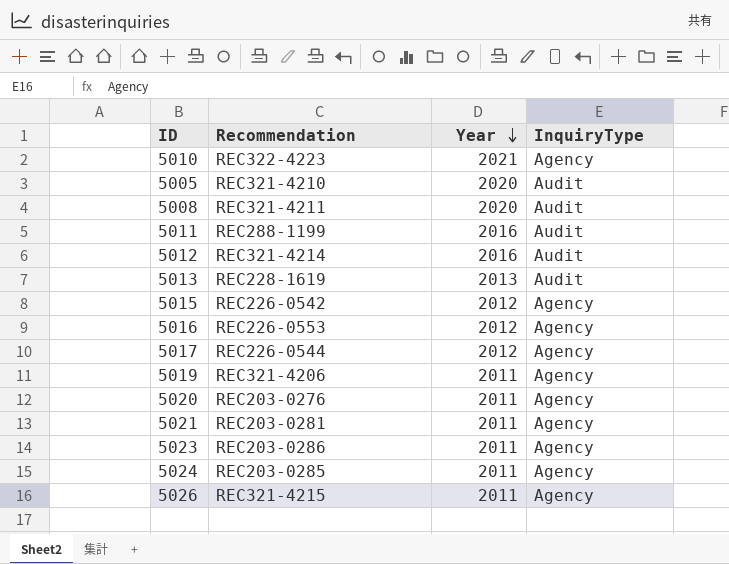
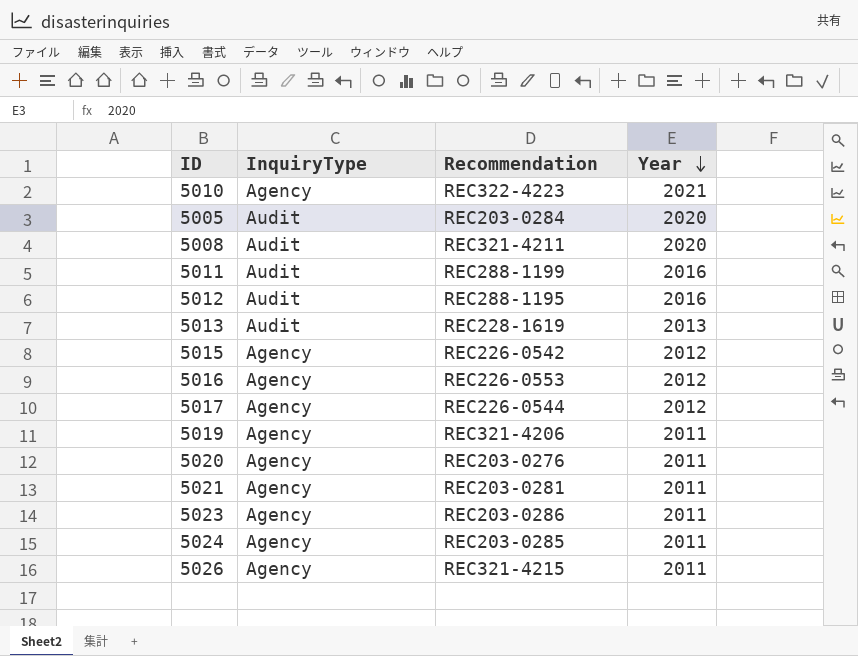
column InquiryType | position: 4 -> 2
5005 | Recommendation: REC321-4210 -> REC203-0284
5012 | Recommendation: REC321-4214 -> REC288-1195

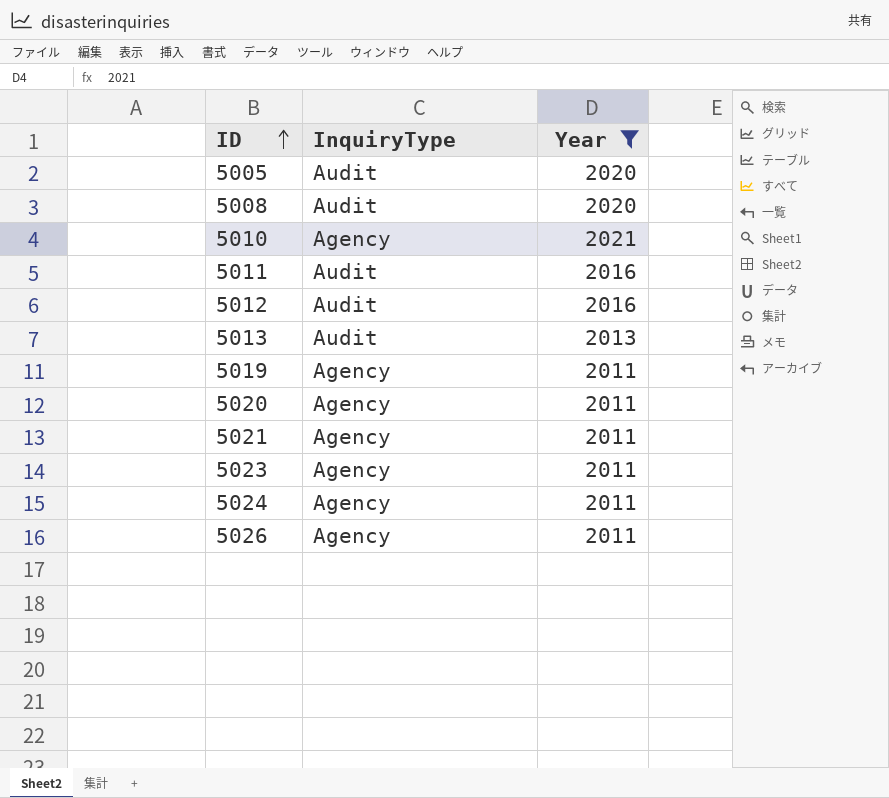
filter: none -> Year != 2012
row order: Year descending -> ID ascending
column Recommendation | position: 3 -> none

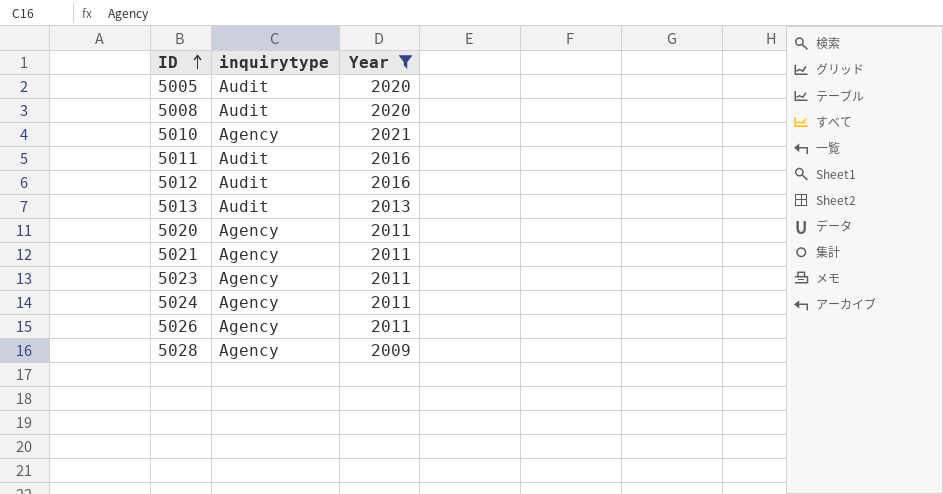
column name: InquiryType -> inquirytype
row 5019: Agency | 2011 -> none
row 5028: none -> Agency | 2009

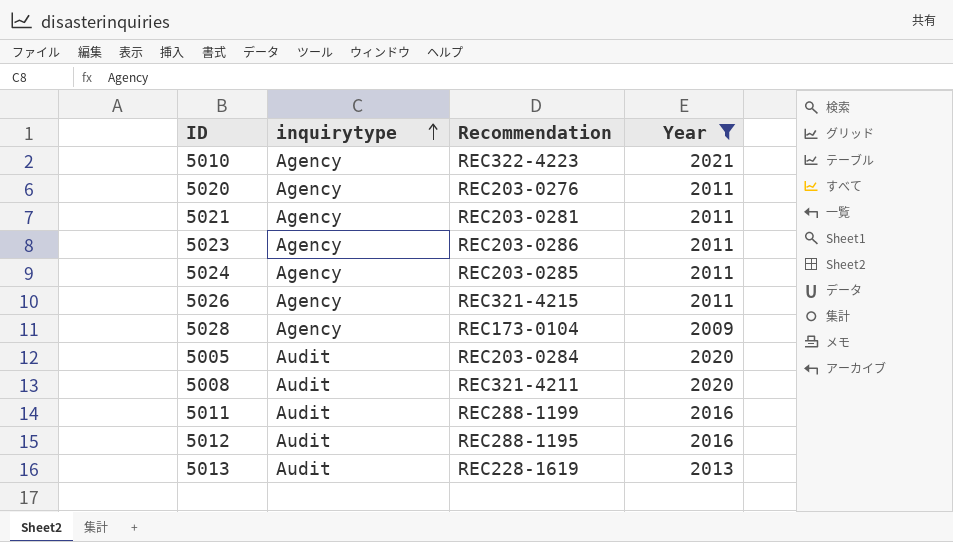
row order: ID ascending -> inquirytype ascending
column Recommendation | position: none -> 3

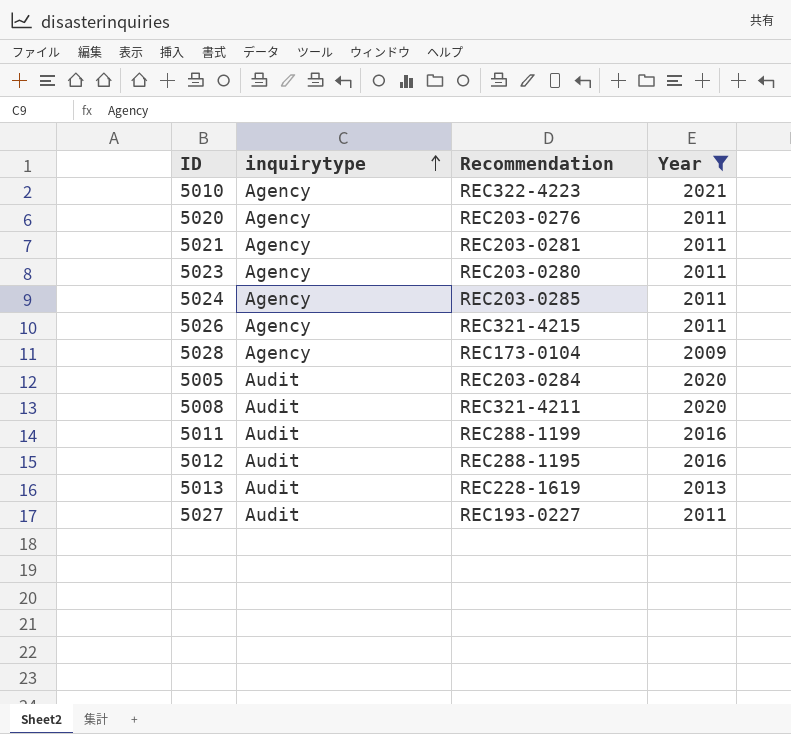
5023 | Recommendation: REC203-0286 -> REC203-0280
row 5027: none -> Audit | REC193-0227 | 2011

